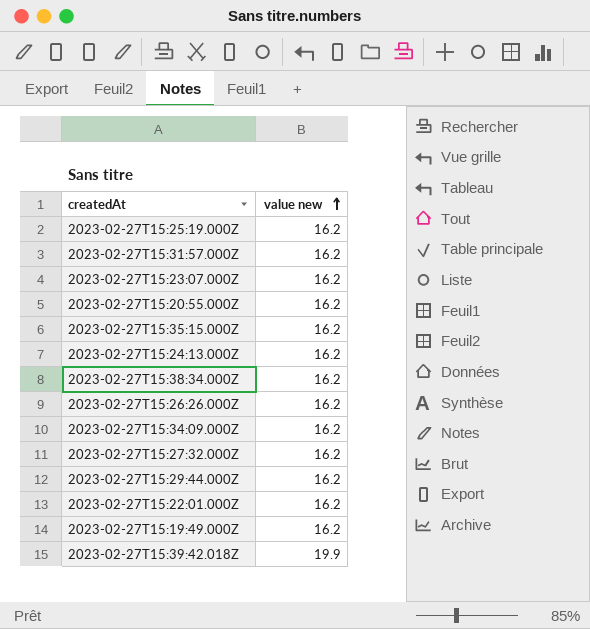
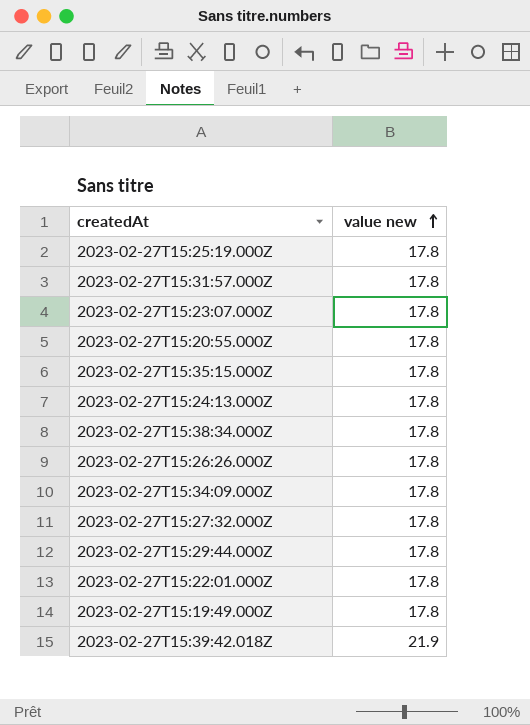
2023-02-27T15:25:19.000Z | value new: 16.2 -> 17.8
2023-02-27T15:31:57.000Z | value new: 16.2 -> 17.8
2023-02-27T15:23:07.000Z | value new: 16.2 -> 17.8
2023-02-27T15:20:55.000Z | value new: 16.2 -> 17.8
2023-02-27T15:35:15.000Z | value new: 16.2 -> 17.8
2023-02-27T15:24:13.000Z | value new: 16.2 -> 17.8
2023-02-27T15:38:34.000Z | value new: 16.2 -> 17.8
2023-02-27T15:26:26.000Z | value new: 16.2 -> 17.8
2023-02-27T15:34:09.000Z | value new: 16.2 -> 17.8
2023-02-27T15:27:32.000Z | value new: 16.2 -> 17.8
2023-02-27T15:29:44.000Z | value new: 16.2 -> 17.8
2023-02-27T15:22:01.000Z | value new: 16.2 -> 17.8
2023-02-27T15:19:49.000Z | value new: 16.2 -> 17.8
2023-02-27T15:39:42.018Z | value new: 19.9 -> 21.9

